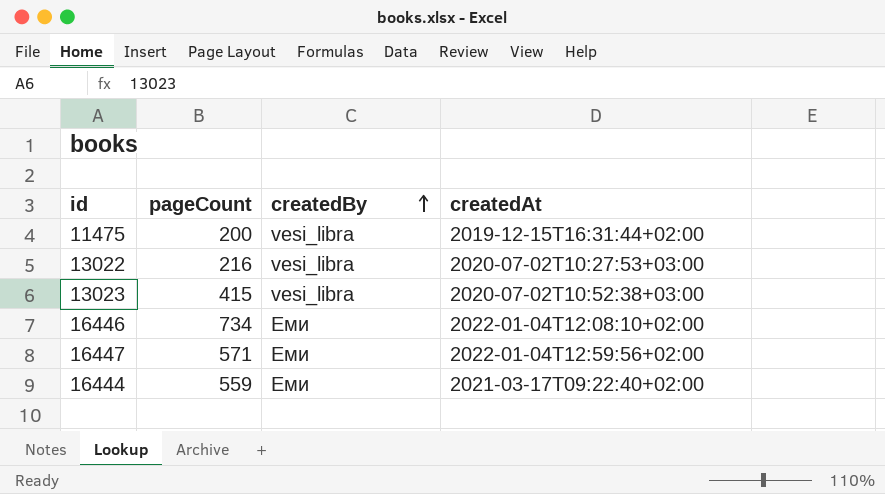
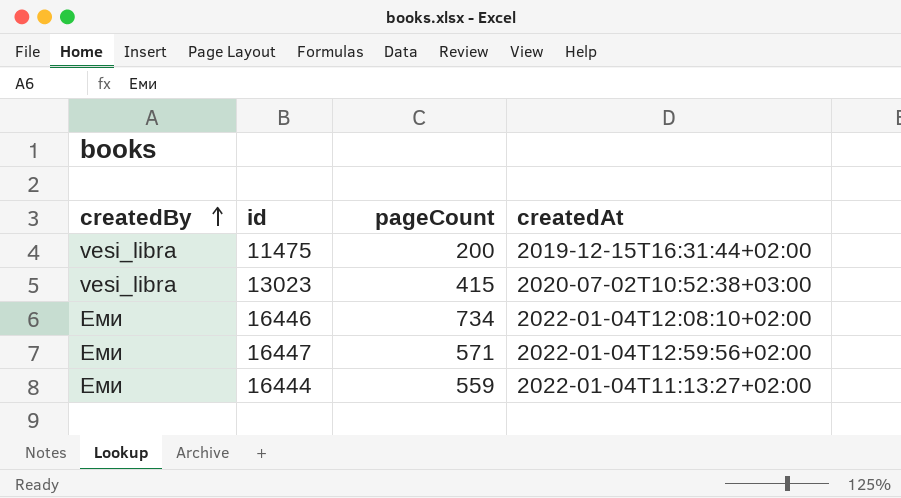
column createdBy | position: 3 -> 1
row 13022: 216 | vesi_libra | 2020-07-02T10:27:53+03:00 -> none
16444 | createdAt: 2021-03-17T09:22:40+02:00 -> 2022-01-04T11:13:27+02:00

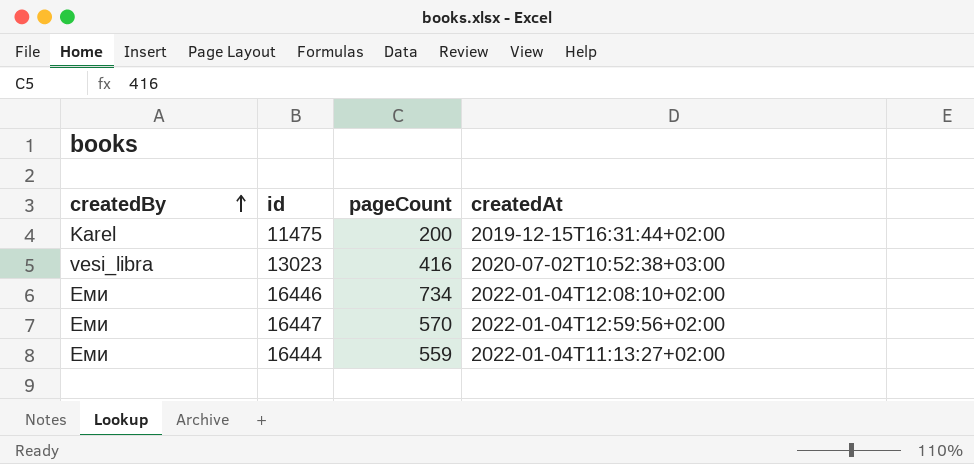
11475 | createdBy: vesi_libra -> Karel
13023 | pageCount: 415 -> 416
16447 | pageCount: 571 -> 570

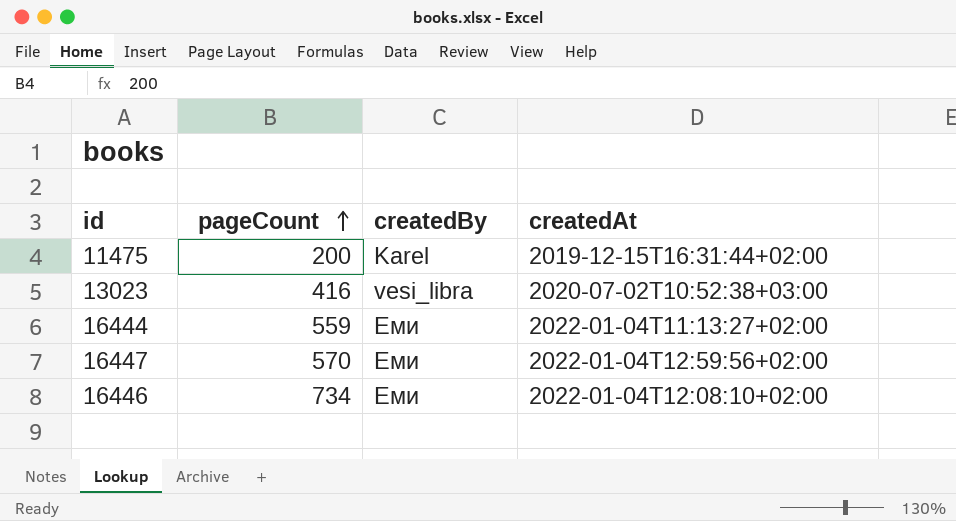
row order: createdBy ascending -> pageCount ascending
column createdBy | position: 1 -> 3

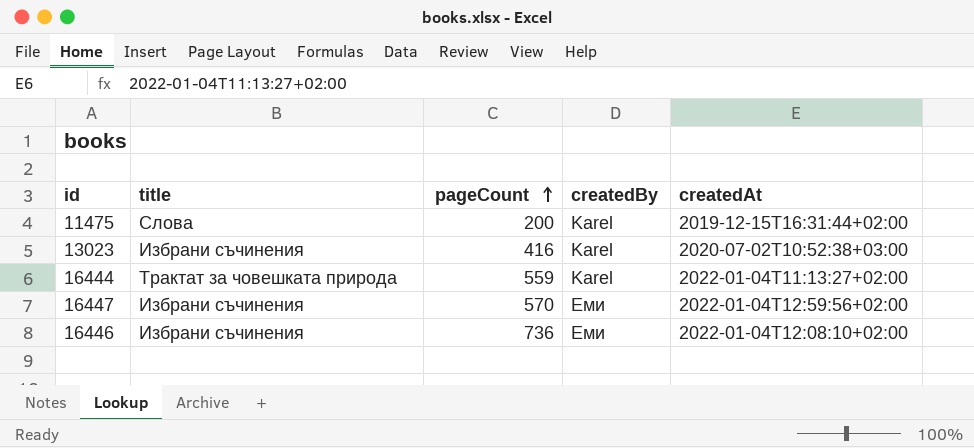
column title | position: none -> 2
13023 | createdBy: vesi_libra -> Karel
16444 | createdBy: Еми -> Karel
16446 | pageCount: 734 -> 736

